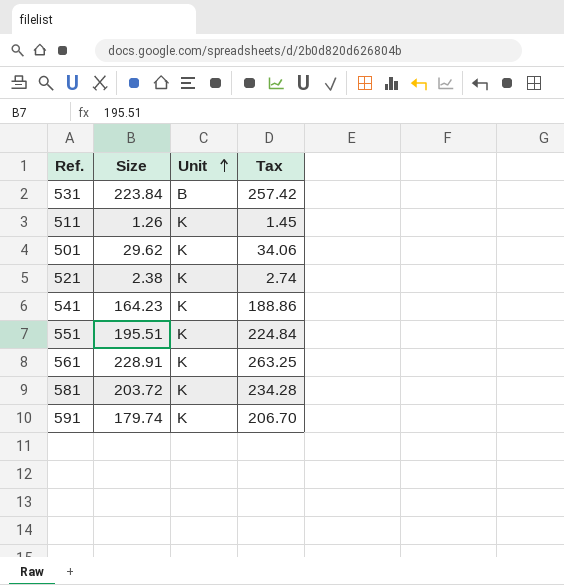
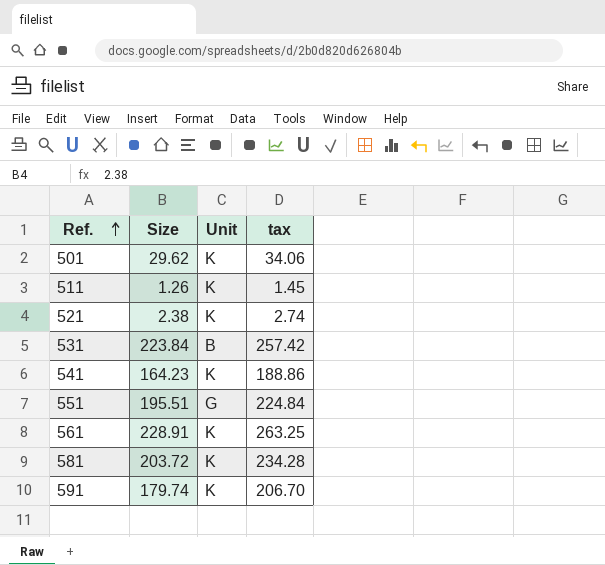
row order: Unit ascending -> Ref. ascending
column name: Tax -> tax
551 | Unit: K -> G

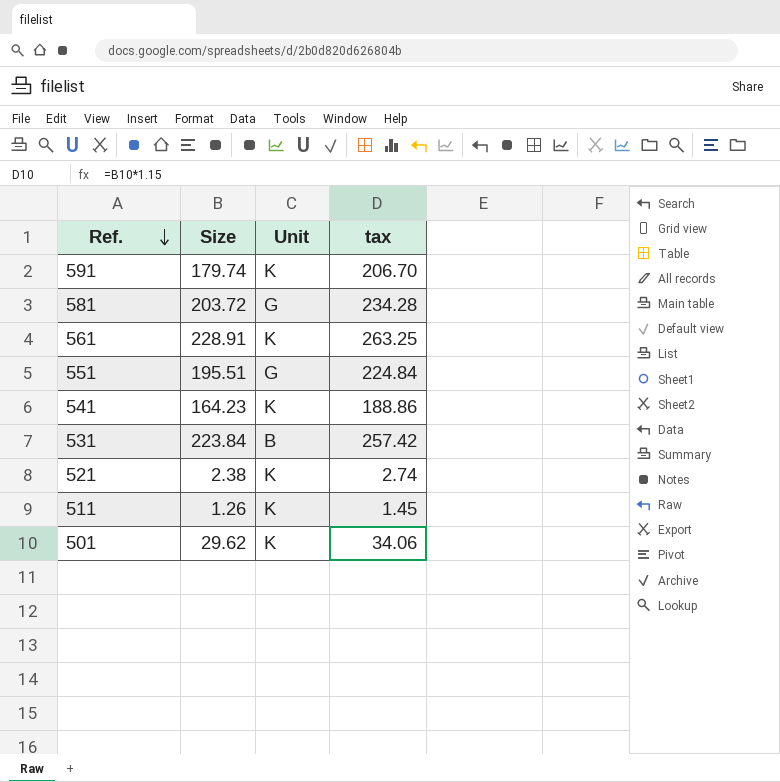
row order: Ref. ascending -> Ref. descending
581 | Unit: K -> G

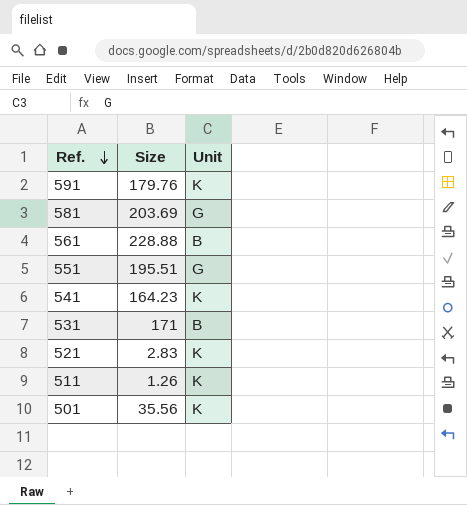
column tax | formula: [Size] * 1.15 -> none
591 | Size: 179.74 -> 179.76
581 | Size: 203.72 -> 203.69
561 | Size: 228.91 -> 228.88
561 | Unit: K -> B
531 | Size: 223.84 -> 171
521 | Size: 2.38 -> 2.83
501 | Size: 29.62 -> 35.56

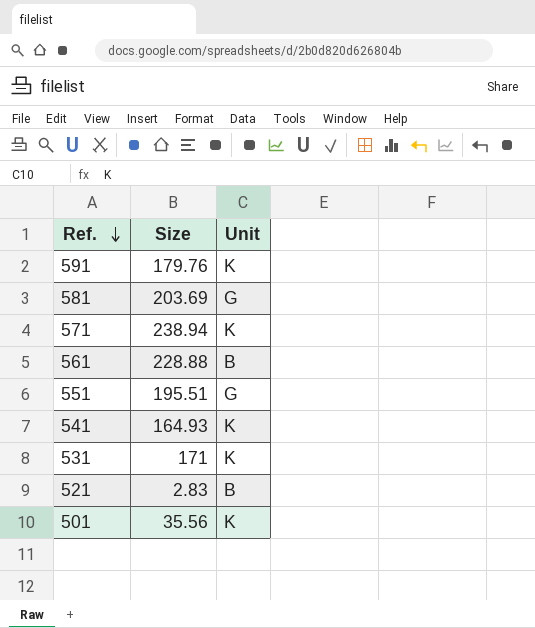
row 511: 1.26 | K -> none
row 571: none -> 238.94 | K
541 | Size: 164.23 -> 164.93
531 | Unit: B -> K
521 | Unit: K -> B

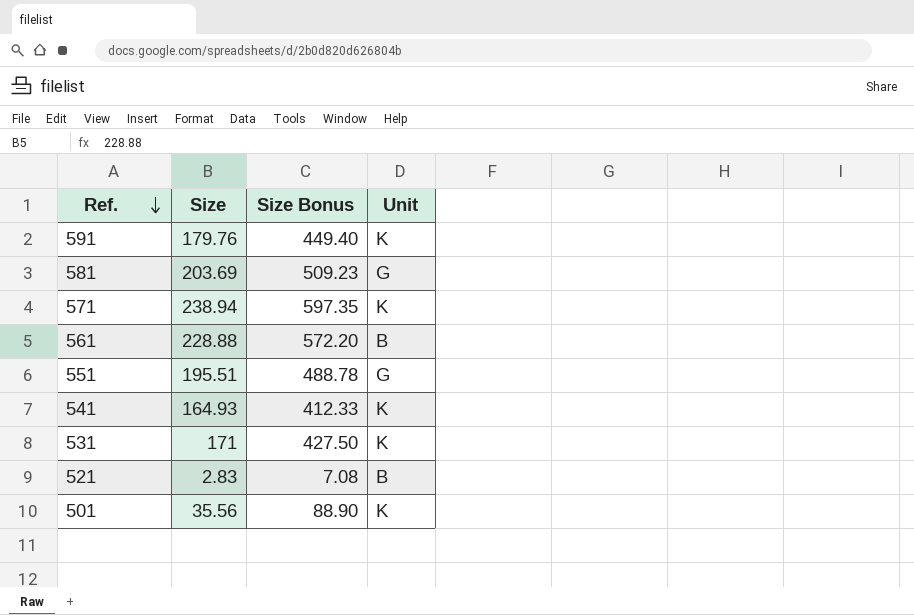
column Size Bonus | formula: none -> [Size] * 2.5

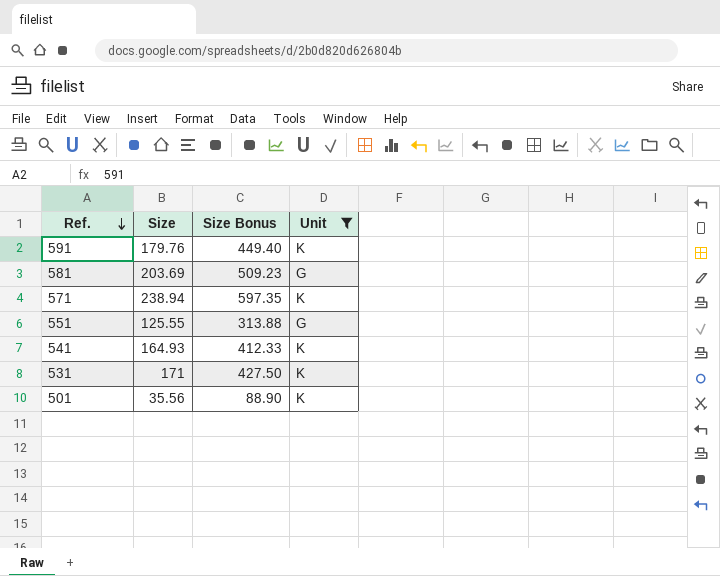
filter: none -> Unit != B
551 | Size: 195.51 -> 125.55
551 | Size Bonus: 488.78 -> 313.88

